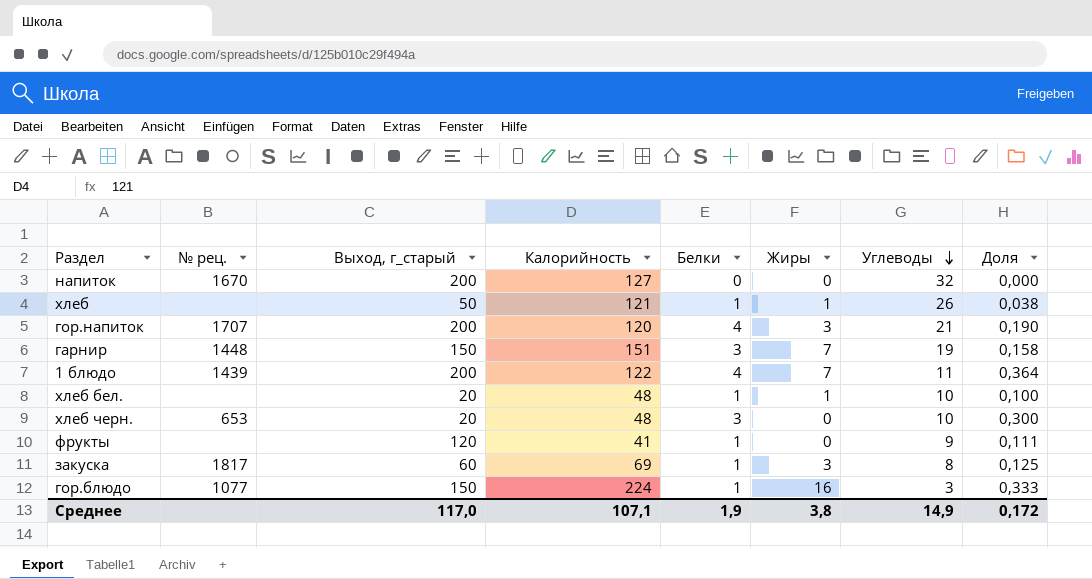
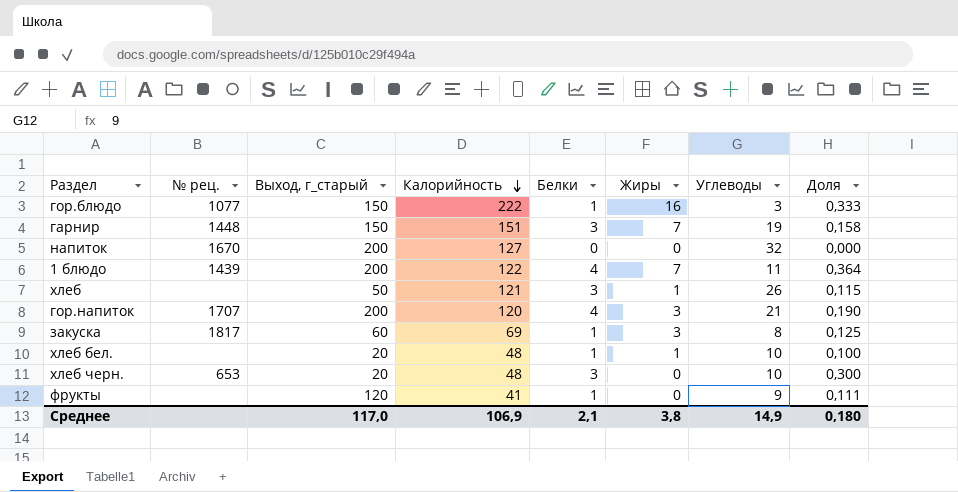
row order: Углеводы descending -> Калорийность descending
гор.блюдо | Калорийность: 224 -> 222
хлеб | Белки: 1 -> 3
хлеб | Доля: 0,038 -> 0,115
Среднее | Калорийность: 107,1 -> 106,9
Среднее | Белки: 1,9 -> 2,1
Среднее | Доля: 0,172 -> 0,180

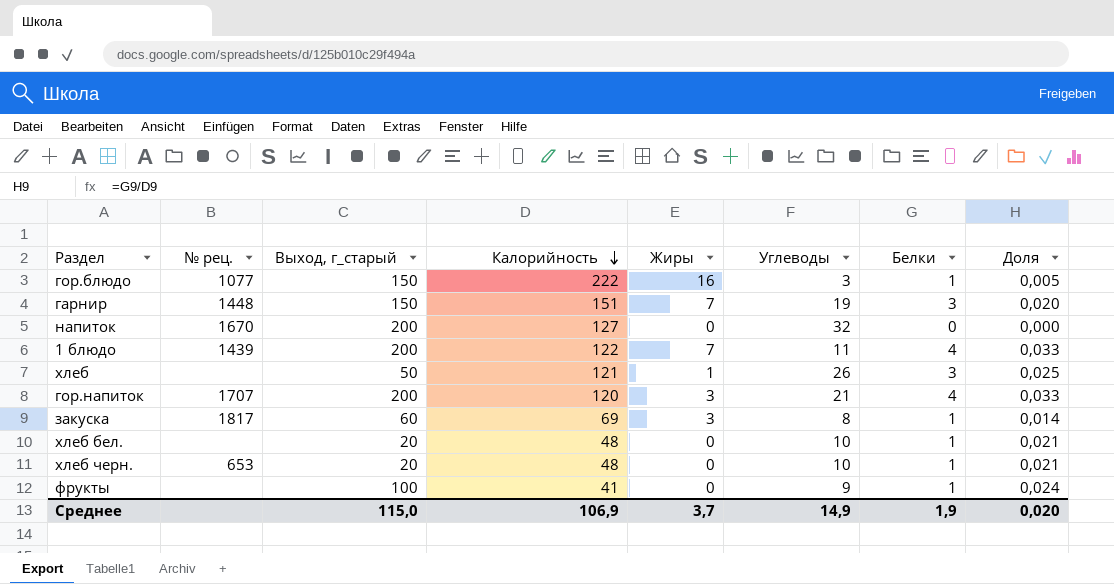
column Белки | position: 5 -> 7
column Доля | formula: [Белки] / [Углеводы] -> [Белки] / [Калорийность]
хлеб бел. | Жиры: 1 -> 0
хлеб черн. | Белки: 3 -> 1
фрукты | Выход, г_старый: 120 -> 100
Среднее | Выход, г_старый: 117,0 -> 115,0
Среднее | Жиры: 3,8 -> 3,7
Среднее | Белки: 2,1 -> 1,9
Среднее | Доля: 0,180 -> 0,020

